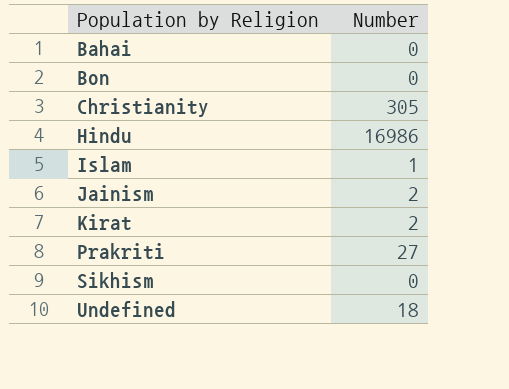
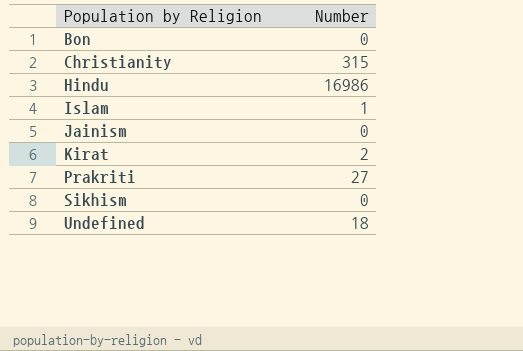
row Bahai: 0 -> none
Christianity | Number: 305 -> 315
Jainism | Number: 2 -> 0

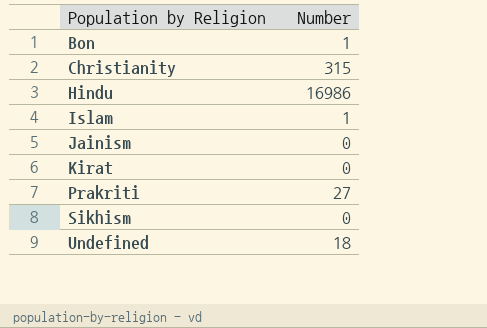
Bon | Number: 0 -> 1
Kirat | Number: 2 -> 0

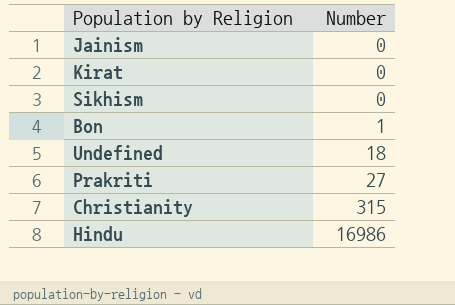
row order: Population by Religion ascending -> Number ascending
row Islam: 1 -> none

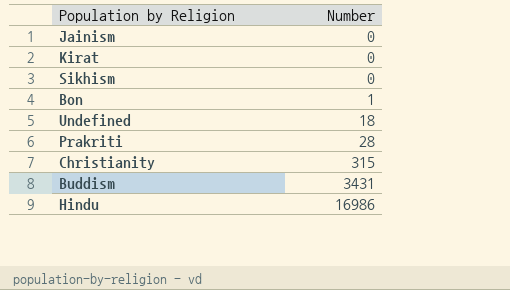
Prakriti | Number: 27 -> 28
row Buddism: none -> 3431

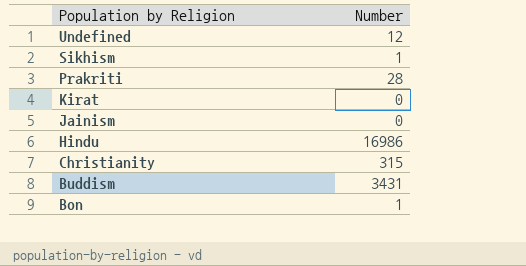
row order: Number ascending -> Population by Religion descending
Undefined | Number: 18 -> 12
Sikhism | Number: 0 -> 1

